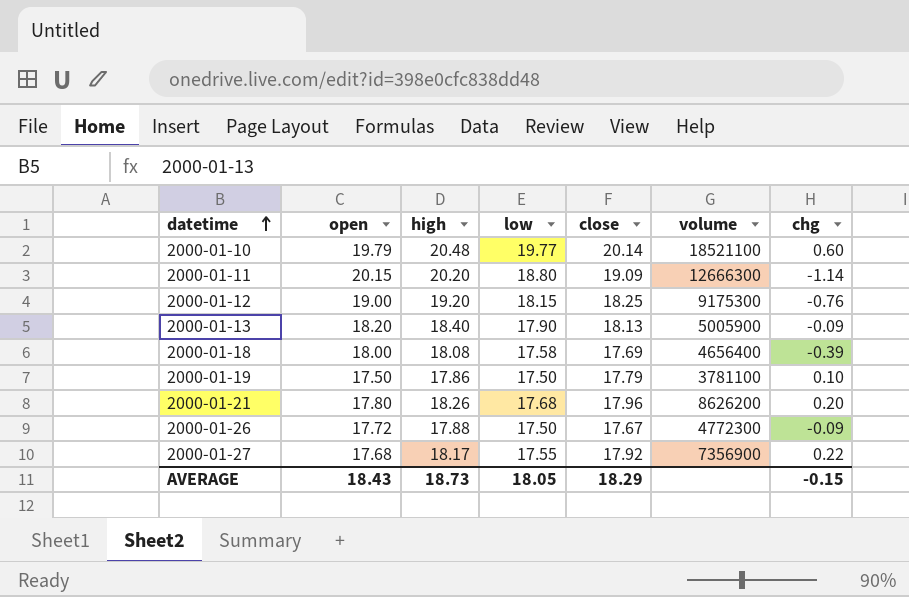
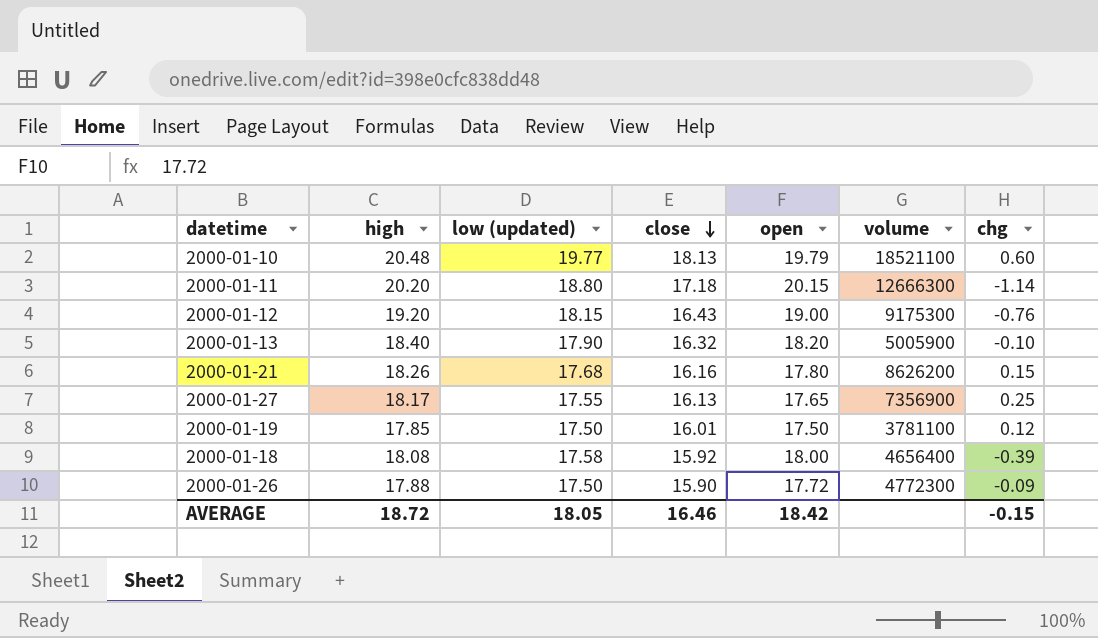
row order: datetime ascending -> close descending
column name: low -> low (updated)
column open | position: 2 -> 5
2000-01-10 | close: 20.14 -> 18.13
2000-01-11 | close: 19.09 -> 17.18
2000-01-12 | close: 18.25 -> 16.43
2000-01-13 | close: 18.13 -> 16.32
2000-01-13 | chg: -0.09 -> -0.10
2000-01-21 | close: 17.96 -> 16.16
2000-01-21 | chg: 0.20 -> 0.15
2000-01-27 | close: 17.92 -> 16.13
2000-01-27 | open: 17.68 -> 17.65
2000-01-27 | chg: 0.22 -> 0.25
2000-01-19 | high: 17.86 -> 17.85
2000-01-19 | close: 17.79 -> 16.01
2000-01-19 | chg: 0.10 -> 0.12
2000-01-18 | close: 17.69 -> 15.92
2000-01-26 | close: 17.67 -> 15.90
AVERAGE | high: 18.73 -> 18.72
AVERAGE | close: 18.29 -> 16.46
AVERAGE | open: 18.43 -> 18.42

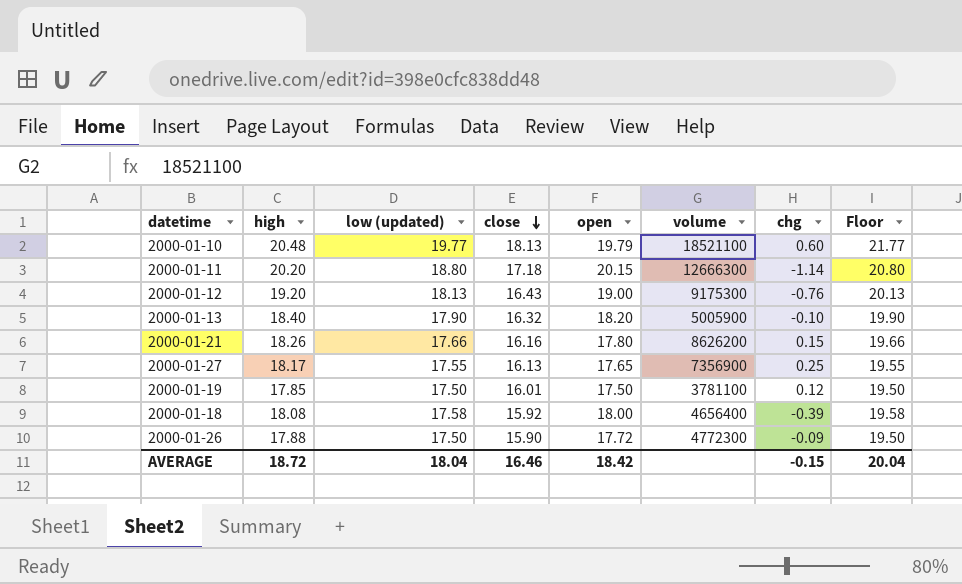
column Floor | formula: none -> [low (updated)] + 2
2000-01-12 | low (updated): 18.15 -> 18.13
2000-01-21 | low (updated): 17.68 -> 17.66
AVERAGE | low (updated): 18.05 -> 18.04

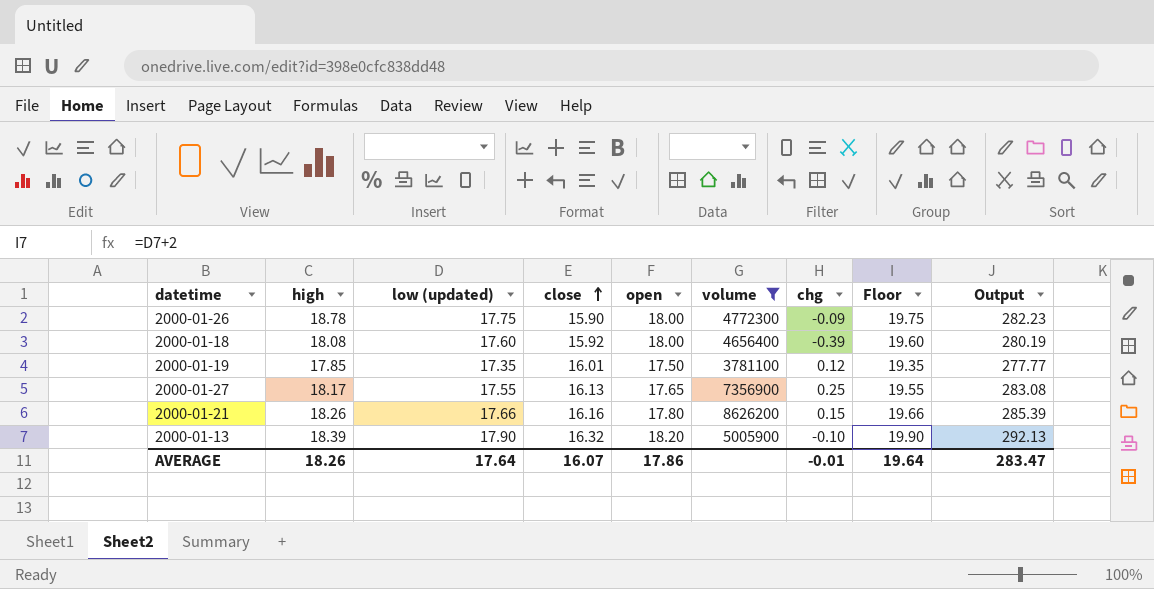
filter: none -> volume <= 8626200
row order: close descending -> close ascending
column Output | formula: none -> [low (updated)] * [close]
2000-01-26 | high: 17.88 -> 18.78
2000-01-26 | low (updated): 17.50 -> 17.75
2000-01-26 | open: 17.72 -> 18.00
2000-01-26 | Floor: 19.50 -> 19.75
2000-01-18 | low (updated): 17.58 -> 17.60
2000-01-18 | Floor: 19.58 -> 19.60
2000-01-19 | low (updated): 17.50 -> 17.35
2000-01-19 | Floor: 19.50 -> 19.35
2000-01-13 | high: 18.40 -> 18.39
AVERAGE | high: 18.72 -> 18.26
AVERAGE | low (updated): 18.04 -> 17.64
AVERAGE | close: 16.46 -> 16.07
AVERAGE | open: 18.42 -> 17.86
AVERAGE | chg: -0.15 -> -0.01
AVERAGE | Floor: 20.04 -> 19.64

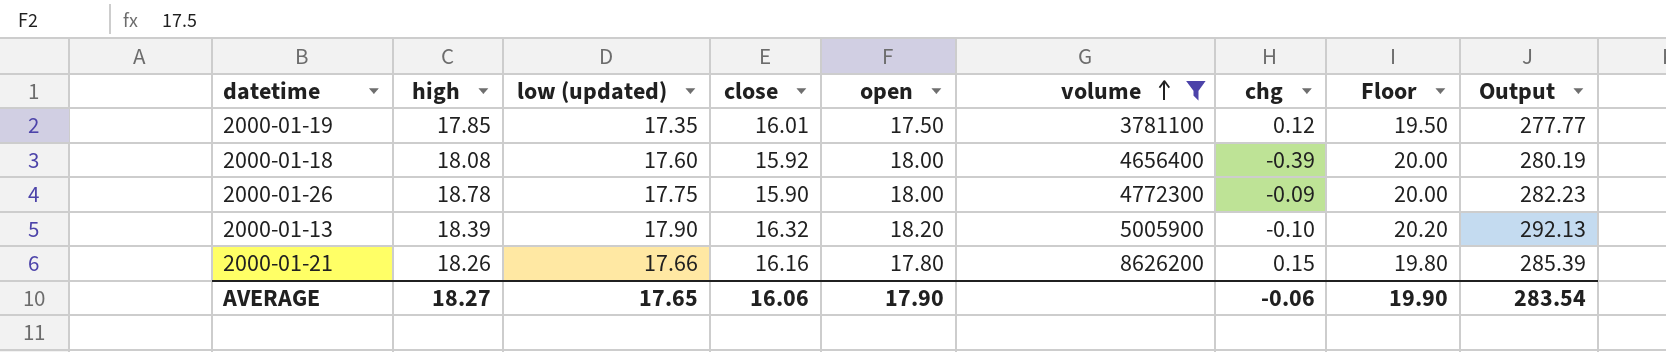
row order: close ascending -> volume ascending
column Floor | formula: [low (updated)] + 2 -> [open] + 2
row 2000-01-27: 18.17 | 17.55 | 16.13 | 17.65 | 7356900 | 0.25 | 19.55 | 283.08 -> none
AVERAGE | high: 18.26 -> 18.27
AVERAGE | low (updated): 17.64 -> 17.65
AVERAGE | close: 16.07 -> 16.06
AVERAGE | open: 17.86 -> 17.90
AVERAGE | chg: -0.01 -> -0.06
AVERAGE | Floor: 19.64 -> 19.90
AVERAGE | Output: 283.47 -> 283.54

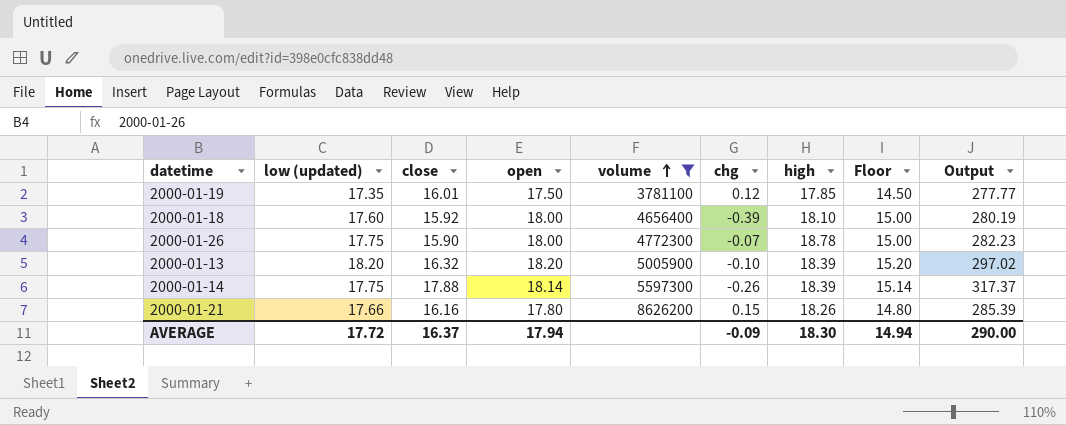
column high | position: 2 -> 7
column Floor | formula: [open] + 2 -> [open] - 3
2000-01-18 | high: 18.08 -> 18.10
2000-01-26 | chg: -0.09 -> -0.07
2000-01-13 | low (updated): 17.90 -> 18.20
2000-01-13 | Output: 292.13 -> 297.02
row 2000-01-14: none -> 17.75 | 17.88 | 18.14 | 5597300 | -0.26 | 18.39 | 15.14 | 317.37
AVERAGE | low (updated): 17.65 -> 17.72
AVERAGE | close: 16.06 -> 16.37
AVERAGE | open: 17.90 -> 17.94
AVERAGE | chg: -0.06 -> -0.09
AVERAGE | high: 18.27 -> 18.30
AVERAGE | Floor: 19.90 -> 14.94
AVERAGE | Output: 283.54 -> 290.00

